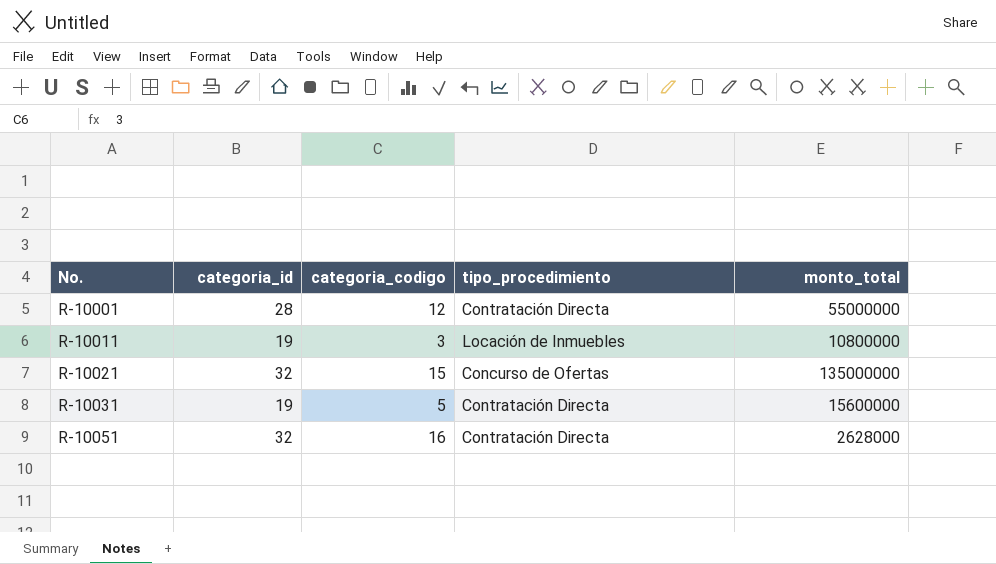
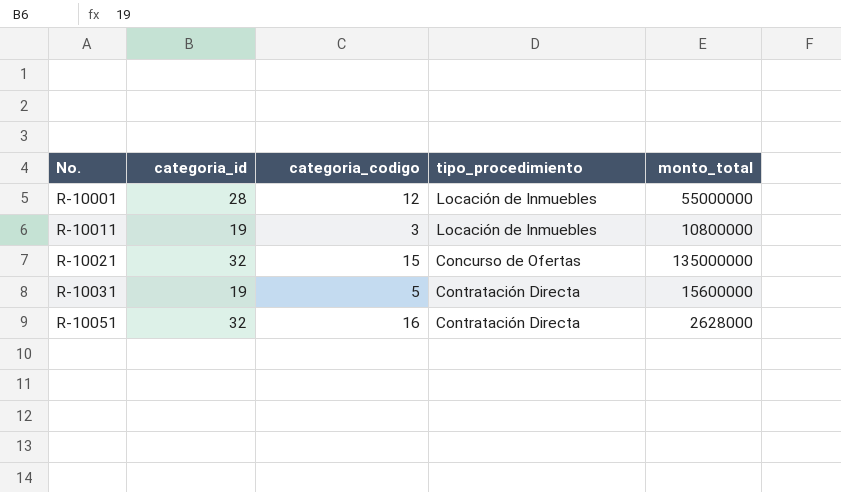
R-10001 | tipo_procedimiento: Contratación Directa -> Locación de Inmuebles

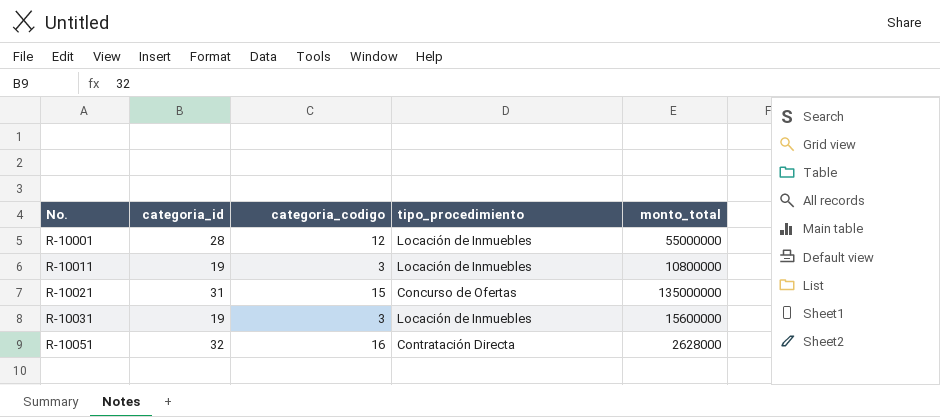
R-10021 | categoria_id: 32 -> 31
R-10031 | categoria_codigo: 5 -> 3
R-10031 | tipo_procedimiento: Contratación Directa -> Locación de Inmuebles

